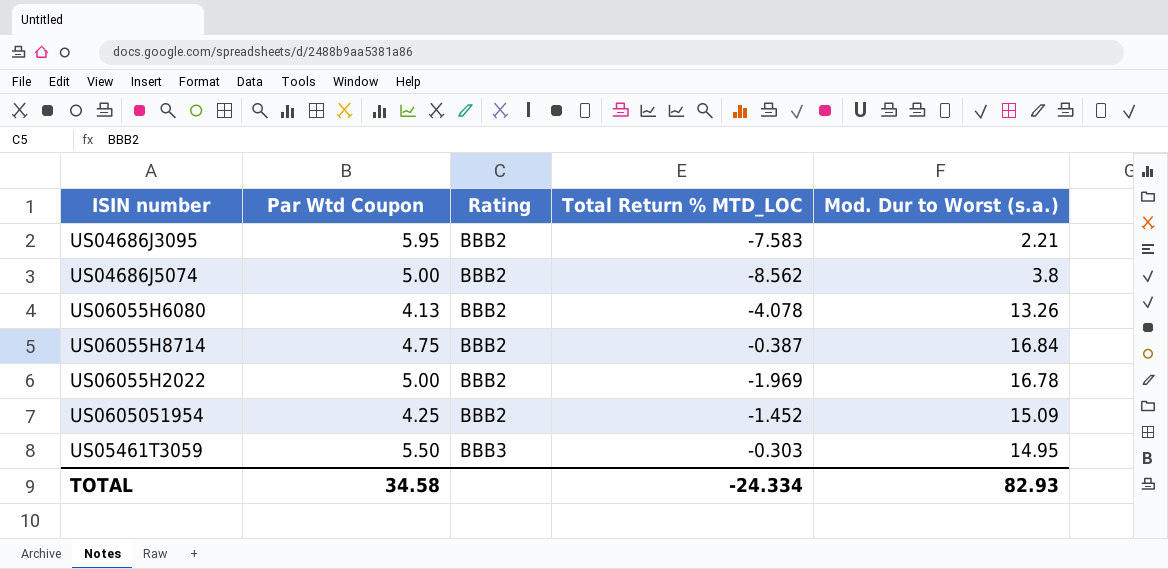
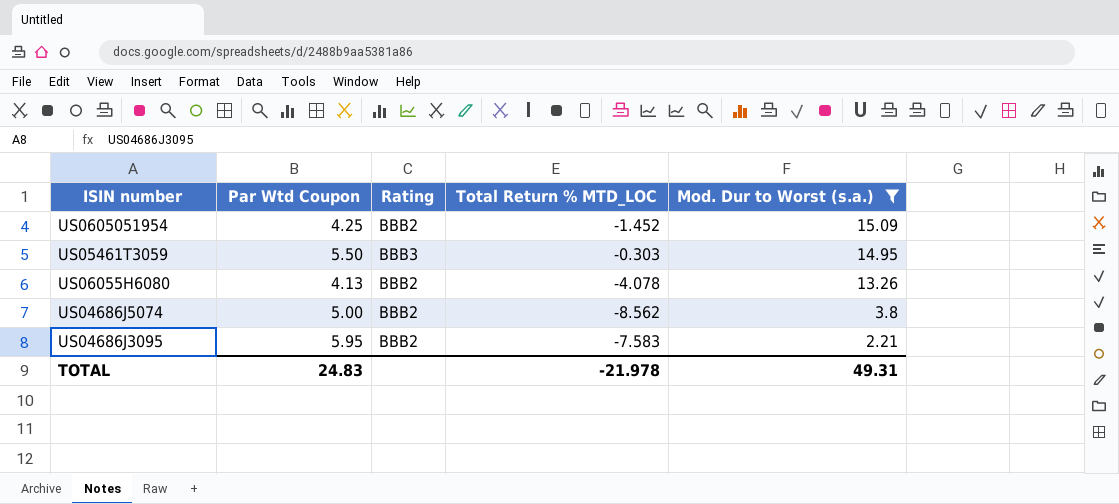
filter: none -> Mod. Dur to Worst (s.a.) <= 15.09
row order: Rating ascending -> Mod. Dur to Worst (s.a.) descending
TOTAL | Par Wtd Coupon: 34.58 -> 24.83
TOTAL | Total Return % MTD_LOC: -24.334 -> -21.978
TOTAL | Mod. Dur to Worst (s.a.): 82.93 -> 49.31

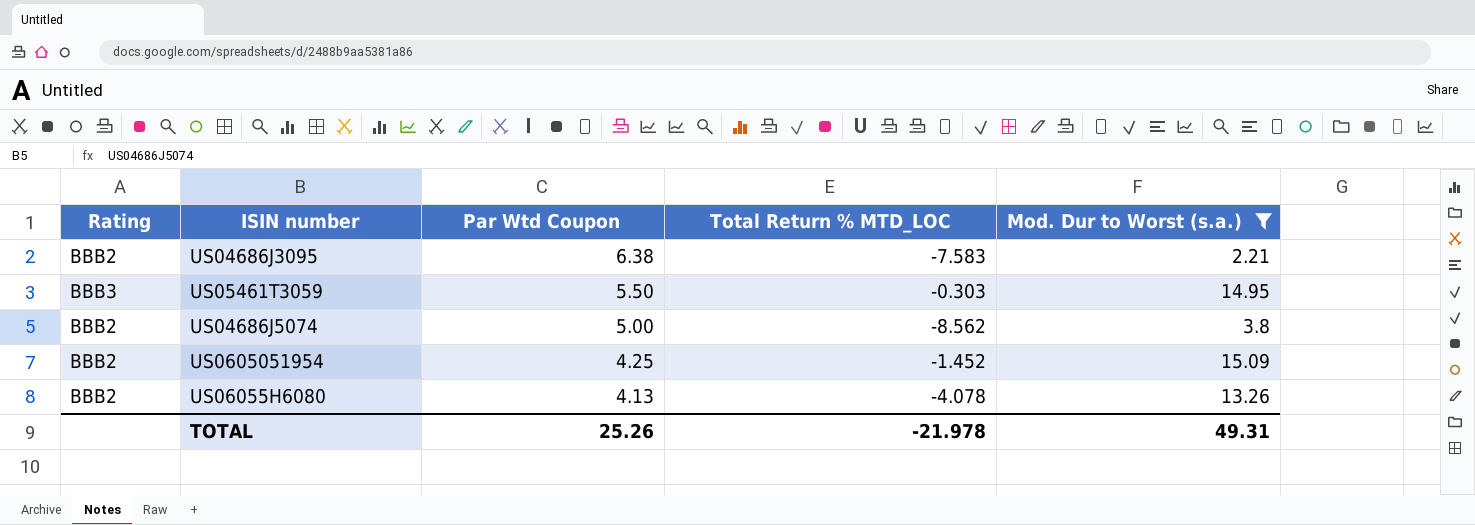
row order: Mod. Dur to Worst (s.a.) descending -> Par Wtd Coupon descending
column Rating | position: 3 -> 1
US04686J3095 | Par Wtd Coupon: 5.95 -> 6.38
TOTAL | Par Wtd Coupon: 24.83 -> 25.26

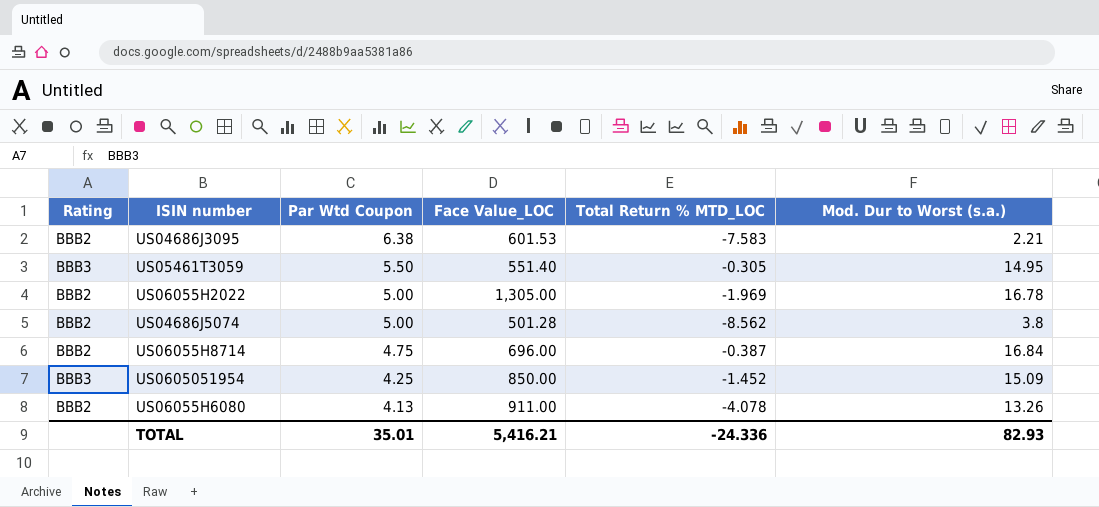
filter: Mod. Dur to Worst (s.a.) <= 15.09 -> none
column Face Value_LOC | position: none -> 4
US05461T3059 | Total Return % MTD_LOC: -0.303 -> -0.305
US0605051954 | Rating: BBB2 -> BBB3
TOTAL | Par Wtd Coupon: 25.26 -> 35.01
TOTAL | Total Return % MTD_LOC: -21.978 -> -24.336
TOTAL | Mod. Dur to Worst (s.a.): 49.31 -> 82.93

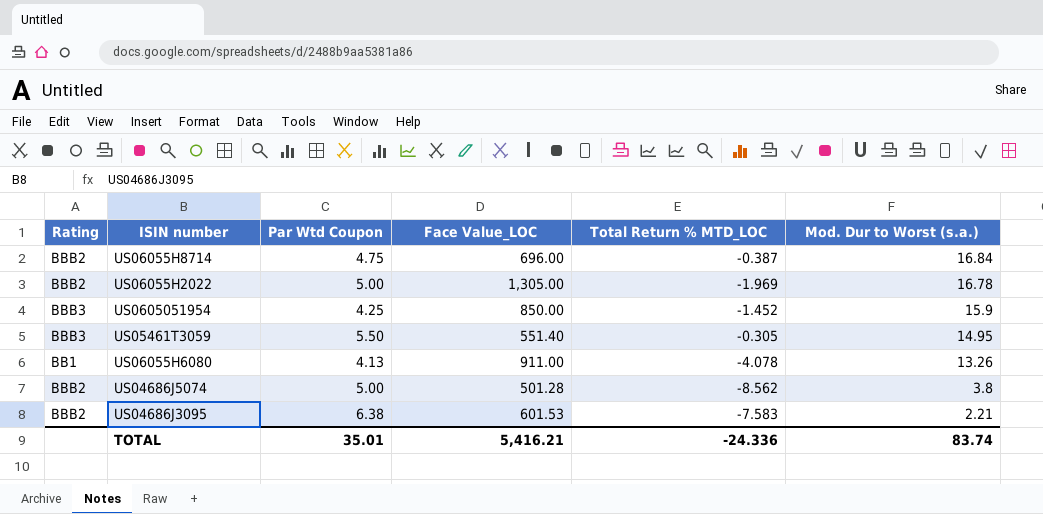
row order: Par Wtd Coupon descending -> Mod. Dur to Worst (s.a.) descending
US0605051954 | Mod. Dur to Worst (s.a.): 15.09 -> 15.9
US06055H6080 | Rating: BBB2 -> BB1
TOTAL | Mod. Dur to Worst (s.a.): 82.93 -> 83.74

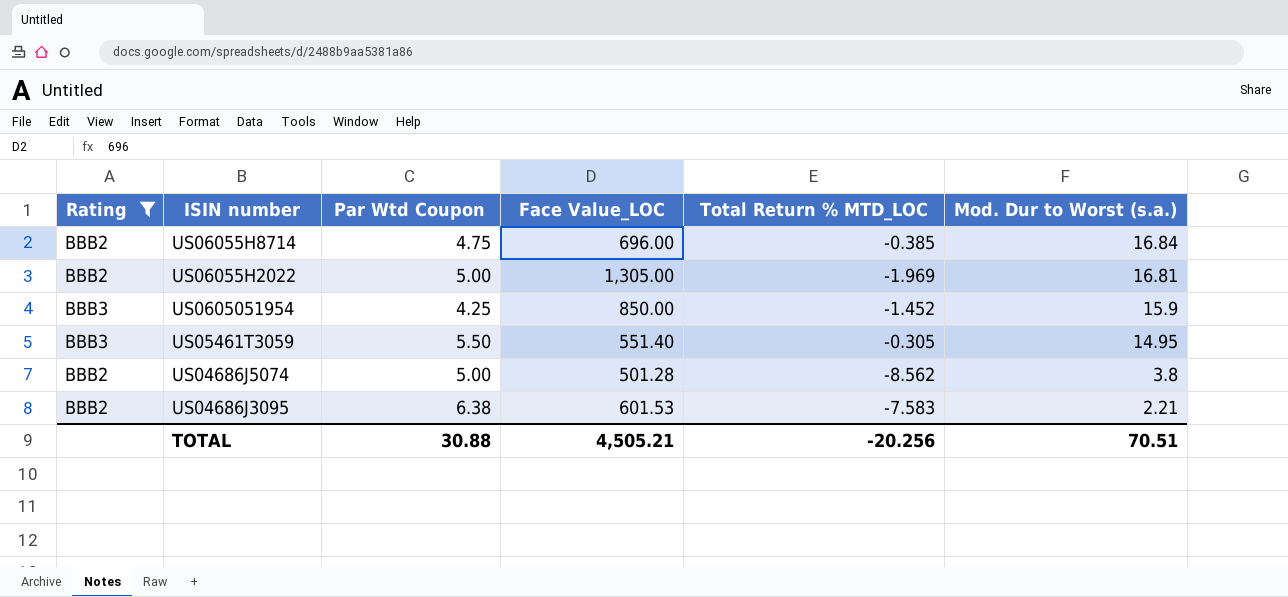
filter: none -> Rating != BB1
US06055H8714 | Total Return % MTD_LOC: -0.387 -> -0.385
US06055H2022 | Mod. Dur to Worst (s.a.): 16.78 -> 16.81
TOTAL | Par Wtd Coupon: 35.01 -> 30.88
TOTAL | Face Value_LOC: 5,416.21 -> 4,505.21
TOTAL | Total Return % MTD_LOC: -24.336 -> -20.256
TOTAL | Mod. Dur to Worst (s.a.): 83.74 -> 70.51

